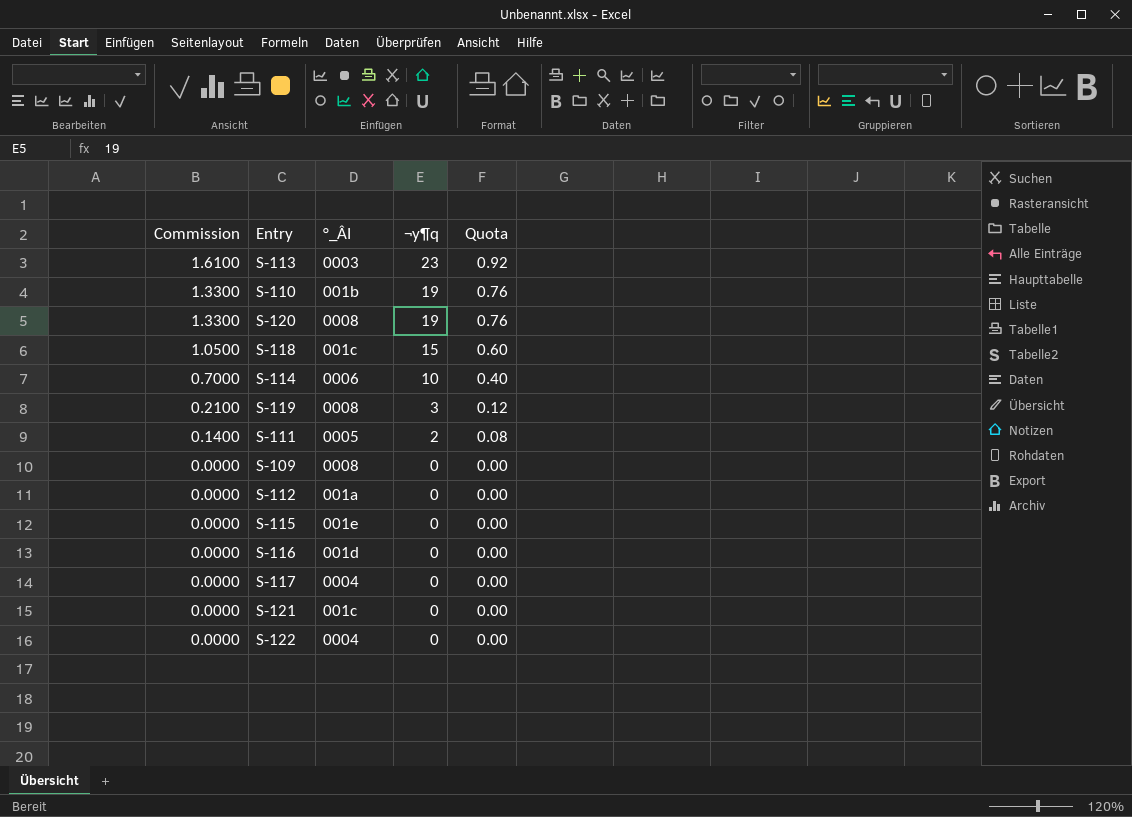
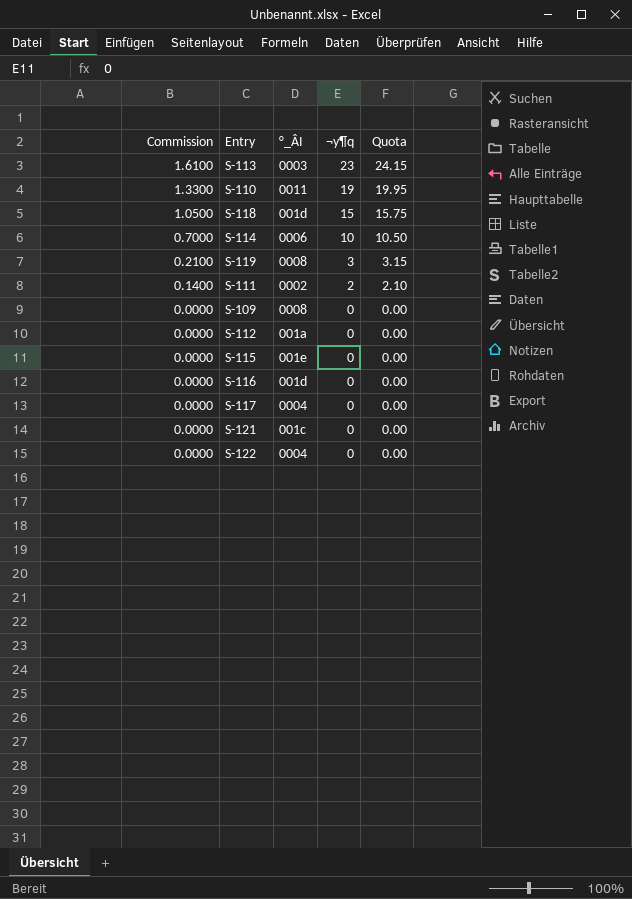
column Quota | formula: [¬y¶q] * 0.04 -> [¬y¶q] * 1.05
row S-120: 1.3300 | 0008 | 19 | 0.76 -> none
S-110 | °_ÂI: 001b -> 0011
S-118 | °_ÂI: 001c -> 001d
S-111 | °_ÂI: 0005 -> 0002

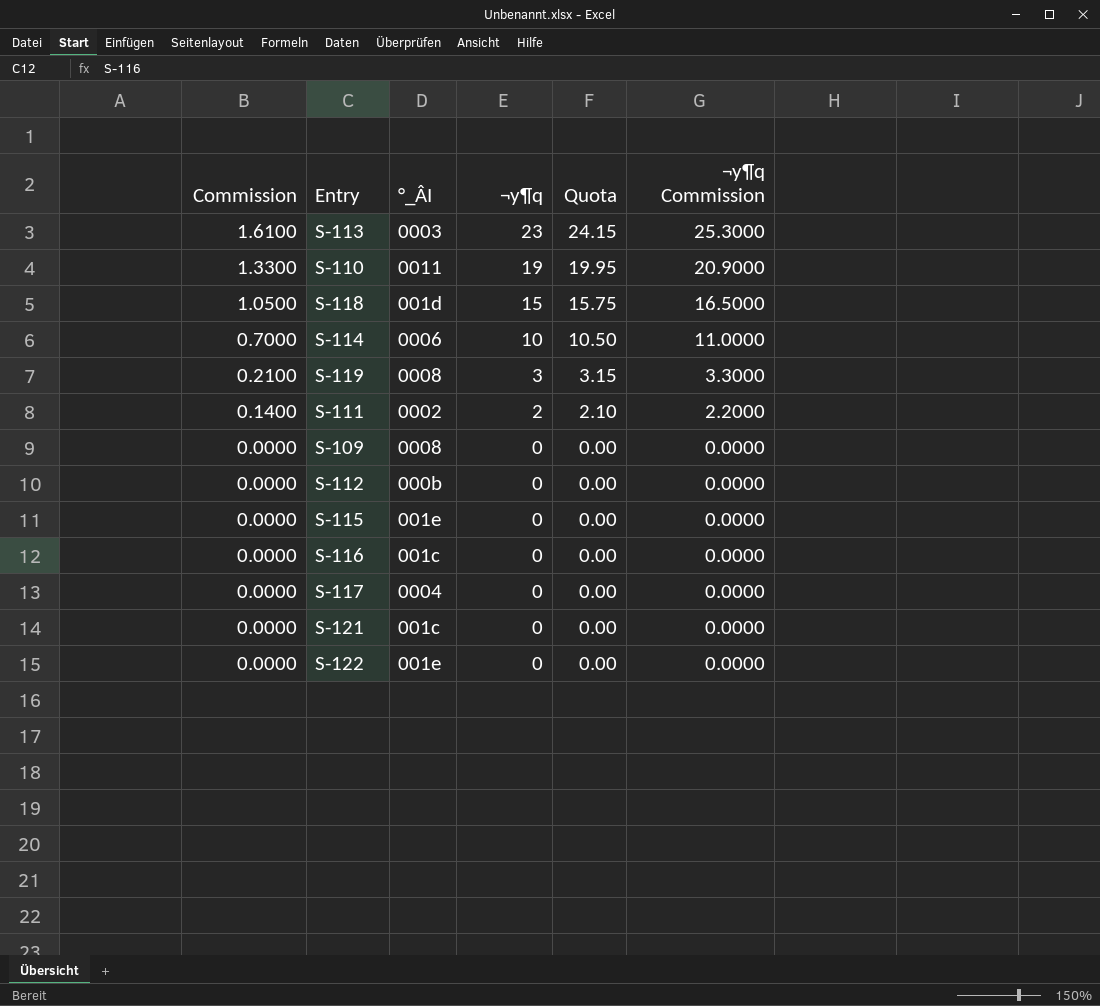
column ¬y¶q Commission | formula: none -> [¬y¶q] * 1.1
S-112 | °_ÂI: 001a -> 000b
S-116 | °_ÂI: 001d -> 001c
S-122 | °_ÂI: 0004 -> 001e

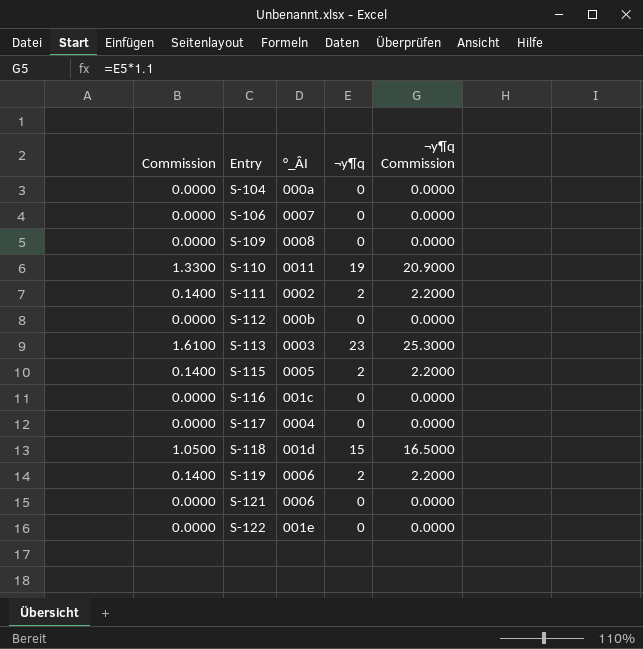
row order: Commission descending -> Entry ascending
column Quota | formula: [¬y¶q] * 1.05 -> none
row S-114: 0.7000 | 0006 | 10 | 10.50 | 11.0000 -> none
row S-104: none -> 0.0000 | 000a | 0 | 0.0000
row S-106: none -> 0.0000 | 0007 | 0 | 0.0000
S-115 | Commission: 0.0000 -> 0.1400
S-115 | °_ÂI: 001e -> 0005
S-115 | ¬y¶q: 0 -> 2
S-115 | ¬y¶q Commission: 0.0000 -> 2.2000
S-119 | Commission: 0.2100 -> 0.1400
S-119 | °_ÂI: 0008 -> 0006
S-119 | ¬y¶q: 3 -> 2
S-119 | ¬y¶q Commission: 3.3000 -> 2.2000
S-121 | °_ÂI: 001c -> 0006

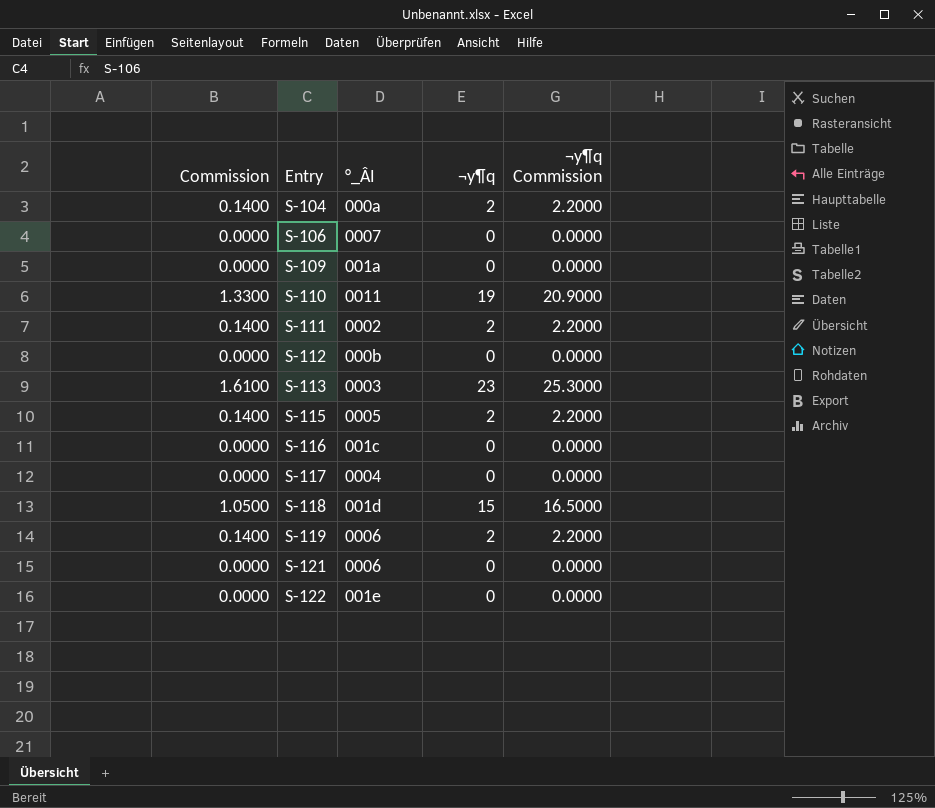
S-104 | Commission: 0.0000 -> 0.1400
S-104 | ¬y¶q: 0 -> 2
S-104 | ¬y¶q Commission: 0.0000 -> 2.2000
S-109 | °_ÂI: 0008 -> 001a

